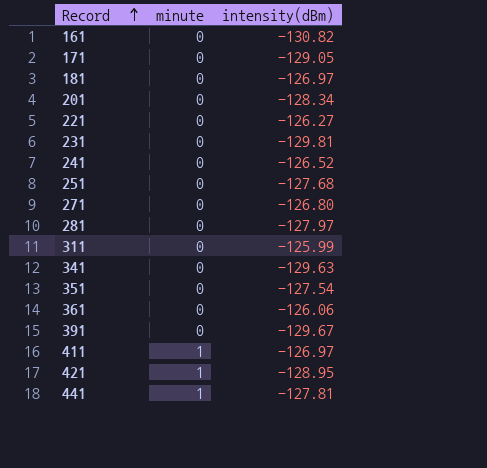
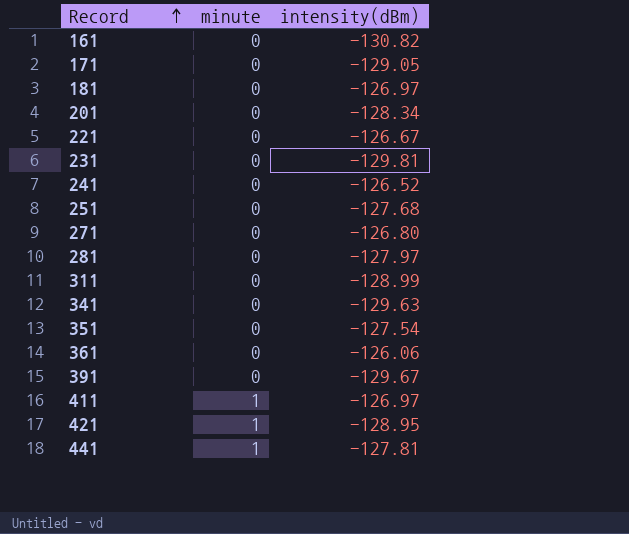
221 | intensity(dBm): -126.27 -> -126.67
311 | intensity(dBm): -125.99 -> -128.99

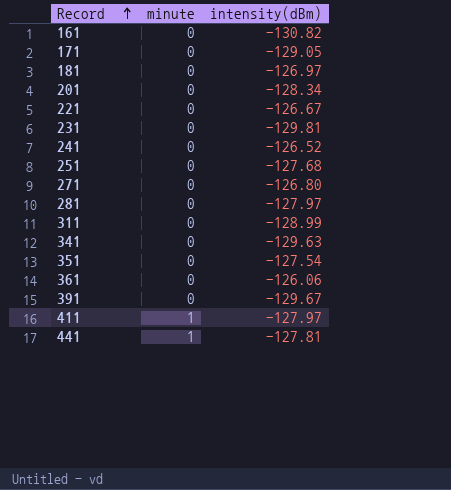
row 421: 1 | -128.95 -> none
411 | intensity(dBm): -126.97 -> -127.97

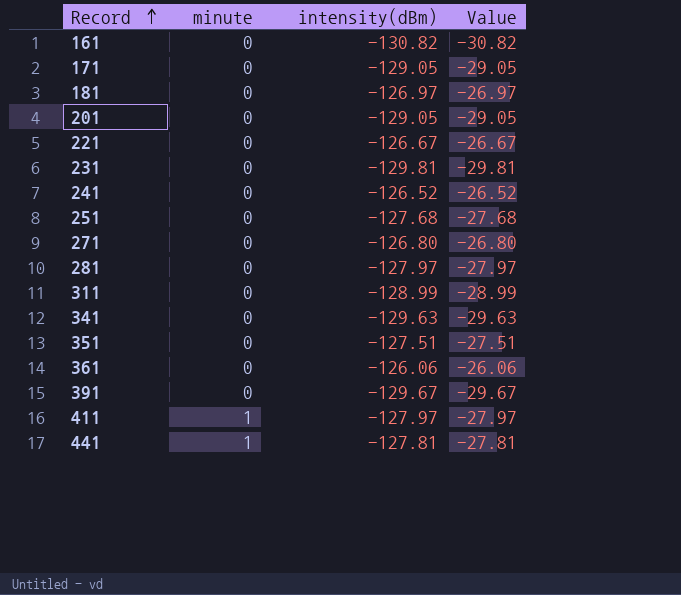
column Value | formula: none -> [intensity(dBm)] + 100
201 | intensity(dBm): -128.34 -> -129.05
351 | intensity(dBm): -127.54 -> -127.51

